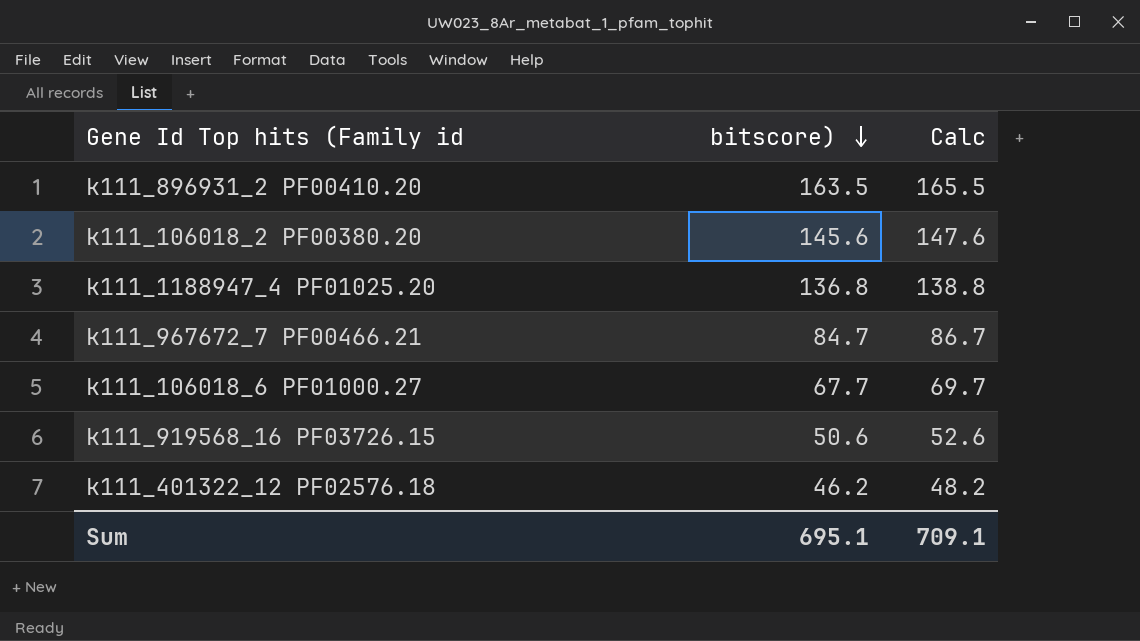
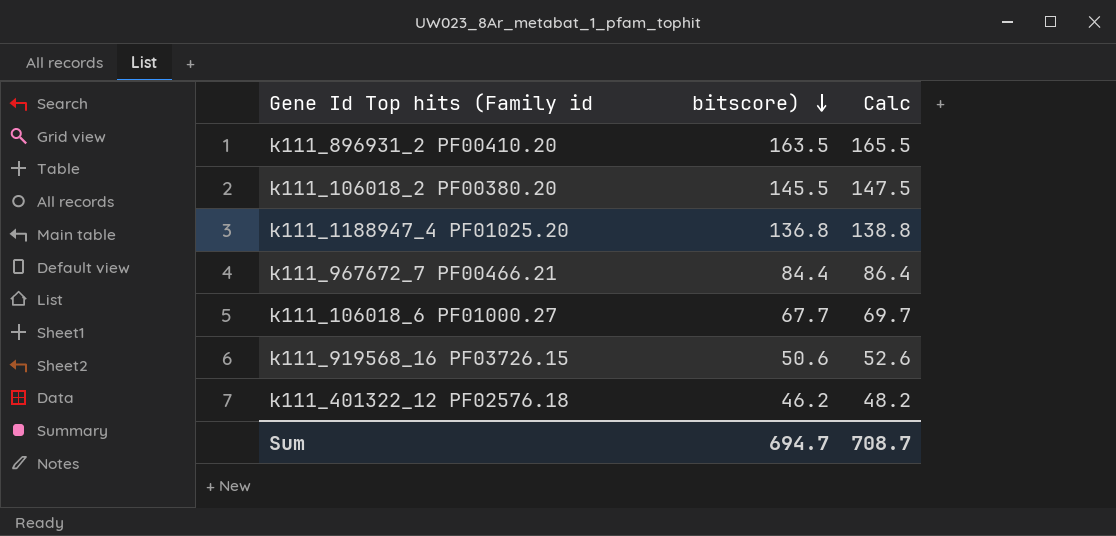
k111_106018_2 PF00380.20 | bitscore): 145.6 -> 145.5
k111_106018_2 PF00380.20 | Calc: 147.6 -> 147.5
k111_967672_7 PF00466.21 | bitscore): 84.7 -> 84.4
k111_967672_7 PF00466.21 | Calc: 86.7 -> 86.4
Sum | bitscore): 695.1 -> 694.7
Sum | Calc: 709.1 -> 708.7

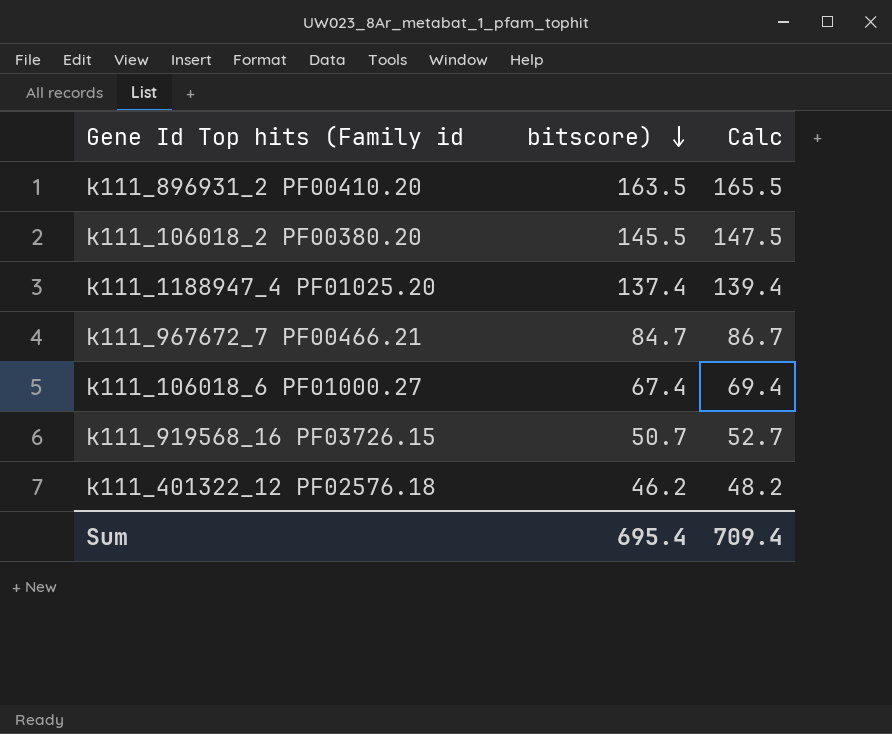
k111_1188947_4 PF01025.20 | bitscore): 136.8 -> 137.4
k111_1188947_4 PF01025.20 | Calc: 138.8 -> 139.4
k111_967672_7 PF00466.21 | bitscore): 84.4 -> 84.7
k111_967672_7 PF00466.21 | Calc: 86.4 -> 86.7
k111_106018_6 PF01000.27 | bitscore): 67.7 -> 67.4
k111_106018_6 PF01000.27 | Calc: 69.7 -> 69.4
k111_919568_16 PF03726.15 | bitscore): 50.6 -> 50.7
k111_919568_16 PF03726.15 | Calc: 52.6 -> 52.7
Sum | bitscore): 694.7 -> 695.4
Sum | Calc: 708.7 -> 709.4

